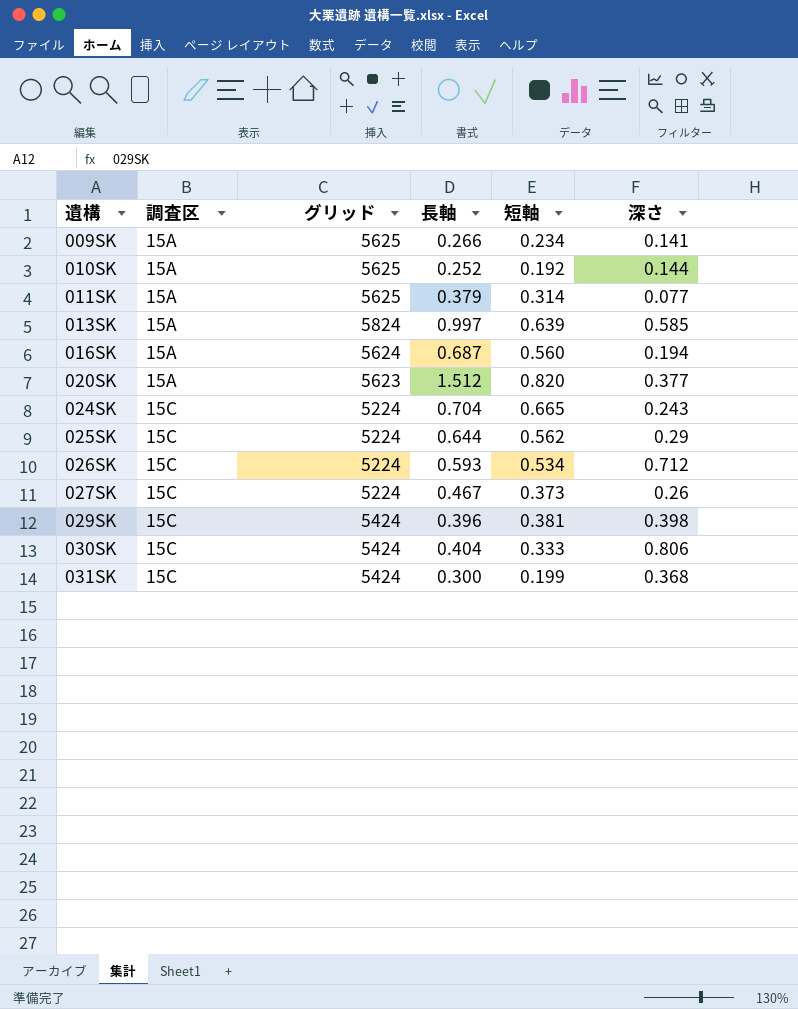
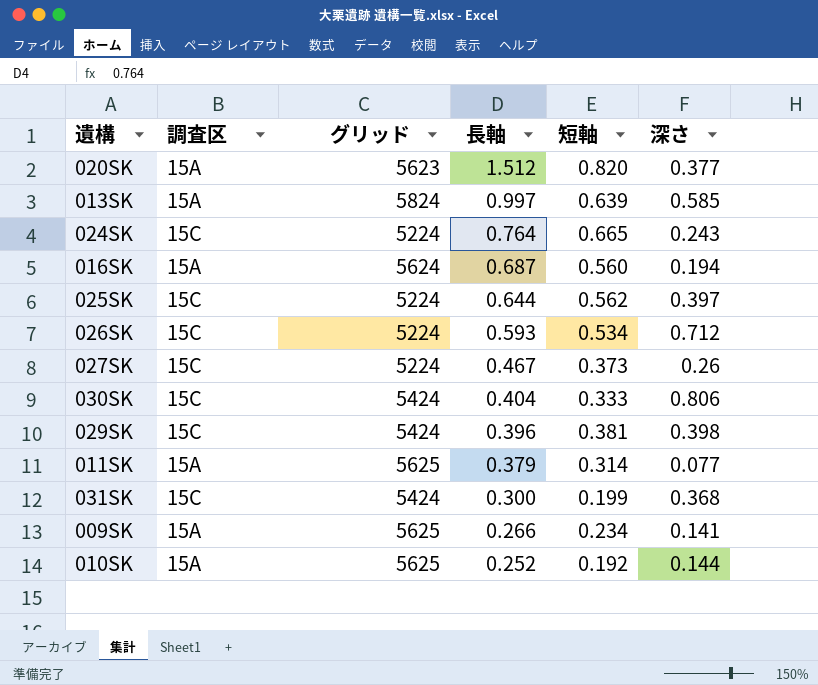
row order: 遺構 ascending -> 長軸 descending
024SK | 長軸: 0.704 -> 0.764
025SK | 深さ: 0.29 -> 0.397

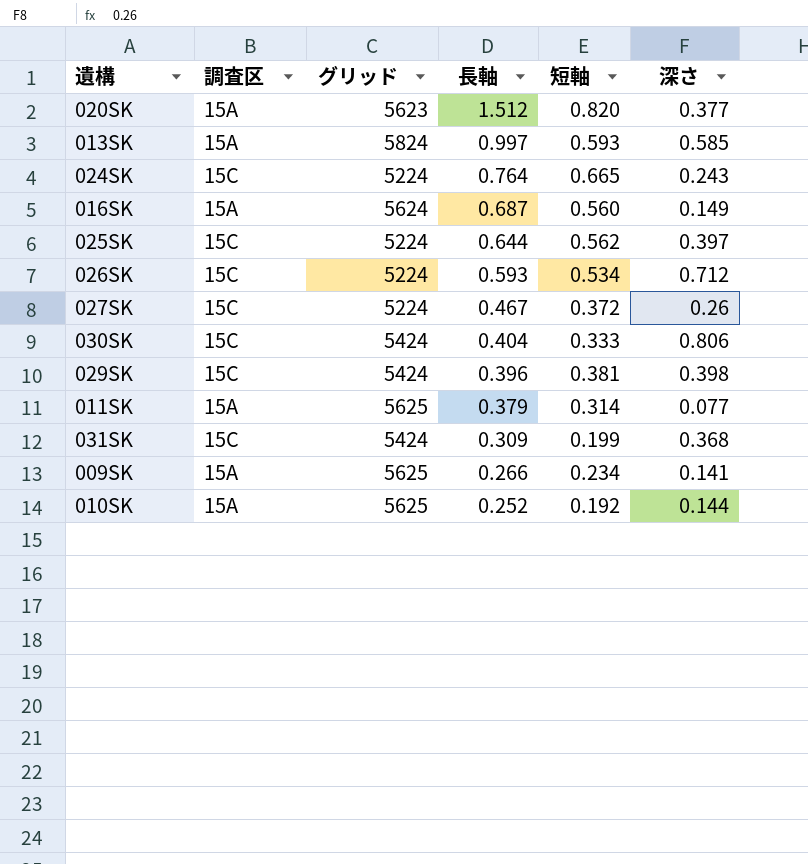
013SK | 短軸: 0.639 -> 0.593
016SK | 深さ: 0.194 -> 0.149
027SK | 短軸: 0.373 -> 0.372
031SK | 長軸: 0.300 -> 0.309

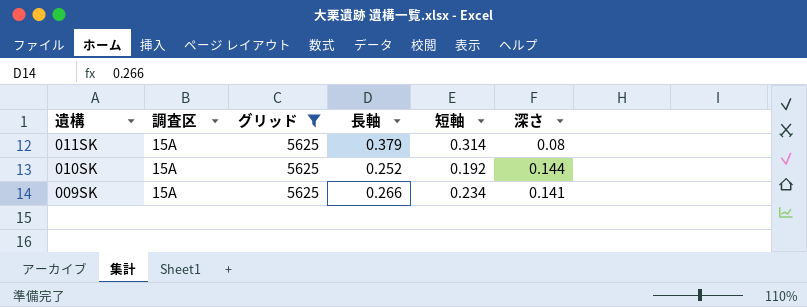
filter: none -> グリッド = 5625
row order: 長軸 descending -> 遺構 descending
011SK | 深さ: 0.077 -> 0.08

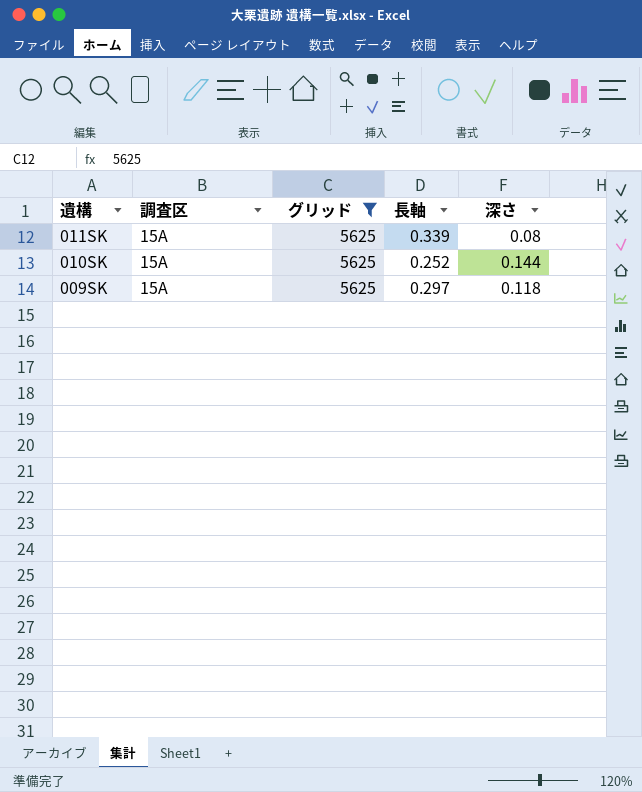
column 短軸 | position: 5 -> none
011SK | 長軸: 0.379 -> 0.339
009SK | 長軸: 0.266 -> 0.297
009SK | 深さ: 0.141 -> 0.118

